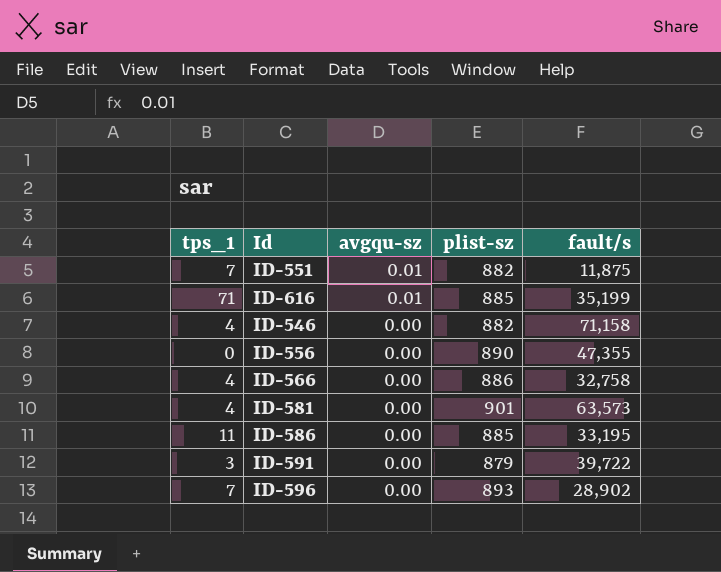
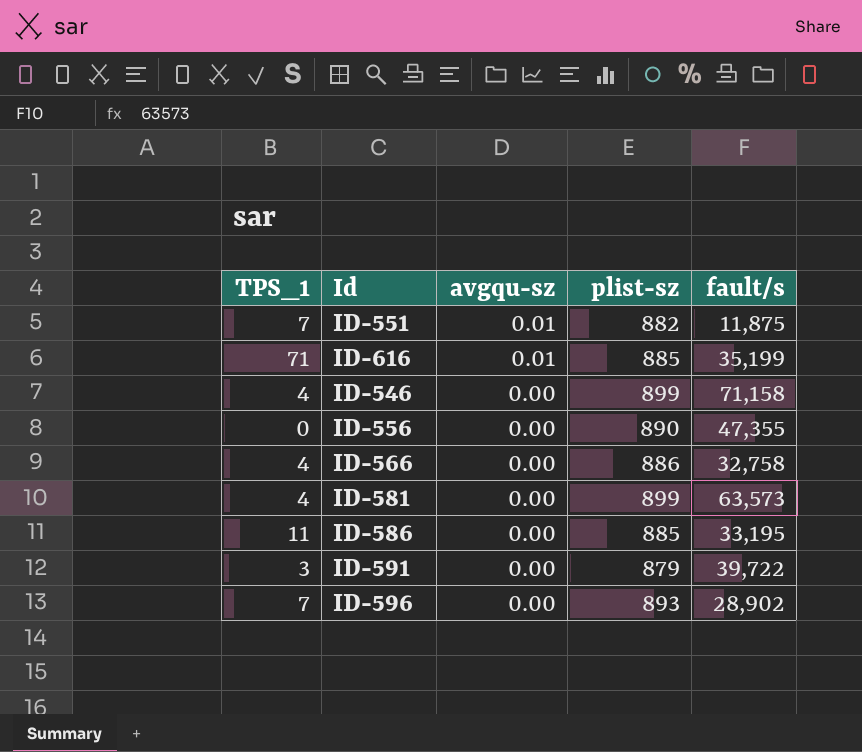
column name: tps_1 -> TPS_1
ID-546 | plist-sz: 882 -> 899
ID-581 | plist-sz: 901 -> 899

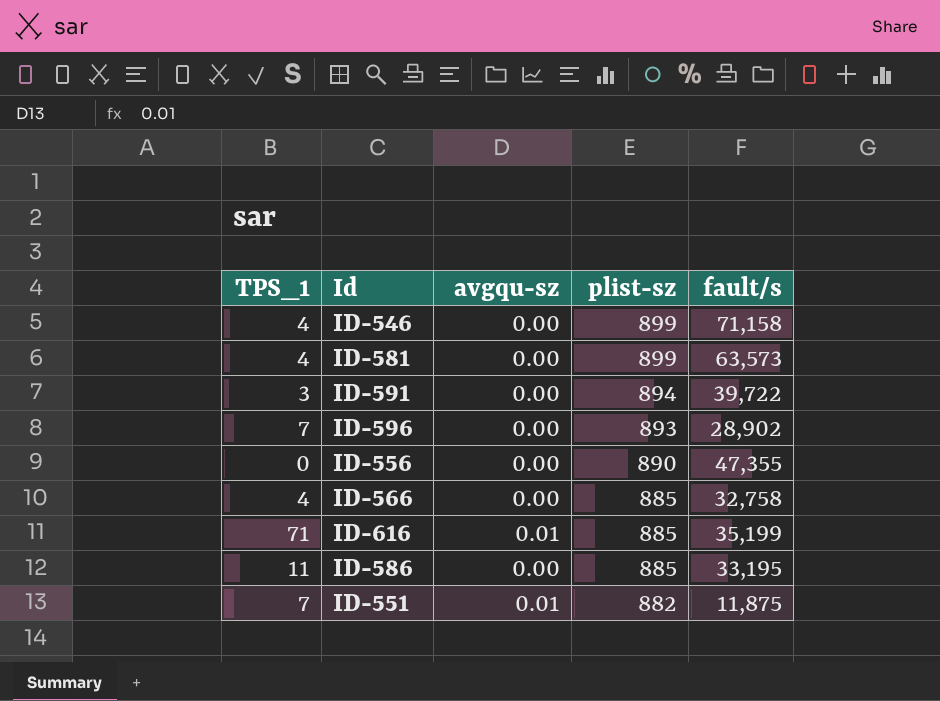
row order: avgqu-sz descending -> plist-sz descending
ID-591 | plist-sz: 879 -> 894
ID-566 | plist-sz: 886 -> 885

